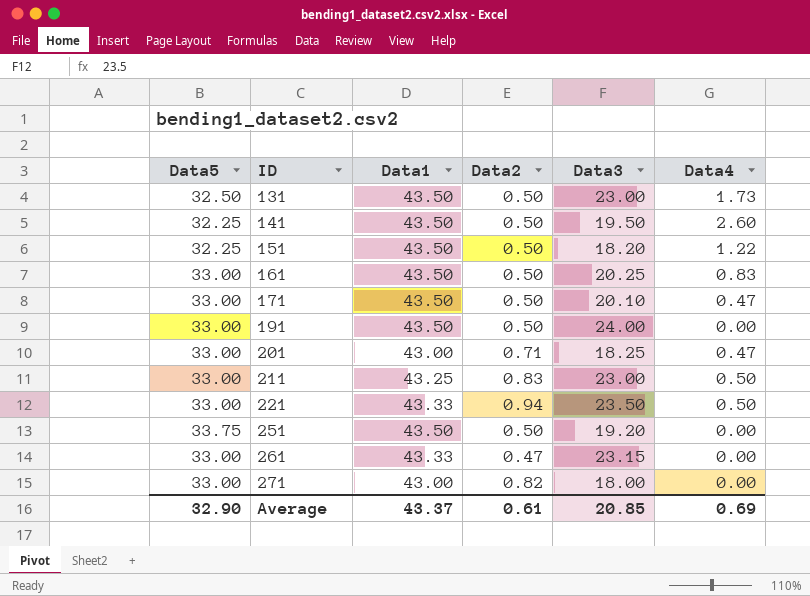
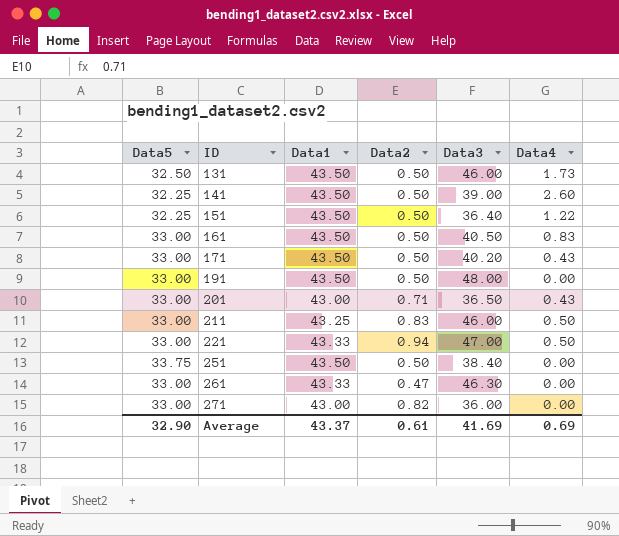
131 | Data3: 23.00 -> 46.00
141 | Data3: 19.50 -> 39.00
151 | Data3: 18.20 -> 36.40
161 | Data3: 20.25 -> 40.50
171 | Data3: 20.10 -> 40.20
171 | Data4: 0.47 -> 0.43
191 | Data3: 24.00 -> 48.00
201 | Data3: 18.25 -> 36.50
201 | Data4: 0.47 -> 0.43
211 | Data3: 23.00 -> 46.00
221 | Data3: 23.50 -> 47.00
251 | Data3: 19.20 -> 38.40
261 | Data3: 23.15 -> 46.30
271 | Data3: 18.00 -> 36.00
Average | Data3: 20.85 -> 41.69

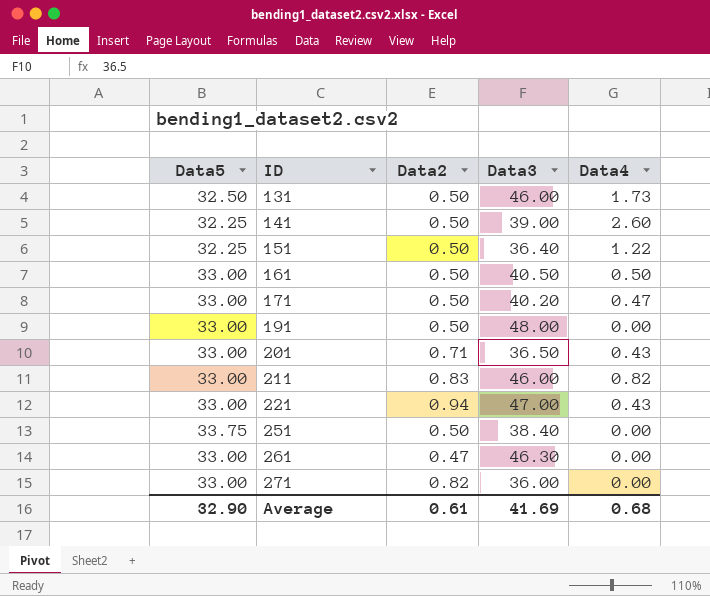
column Data1 | position: 3 -> none
161 | Data4: 0.83 -> 0.50
171 | Data4: 0.43 -> 0.47
211 | Data4: 0.50 -> 0.82
221 | Data4: 0.50 -> 0.43
Average | Data4: 0.69 -> 0.68

